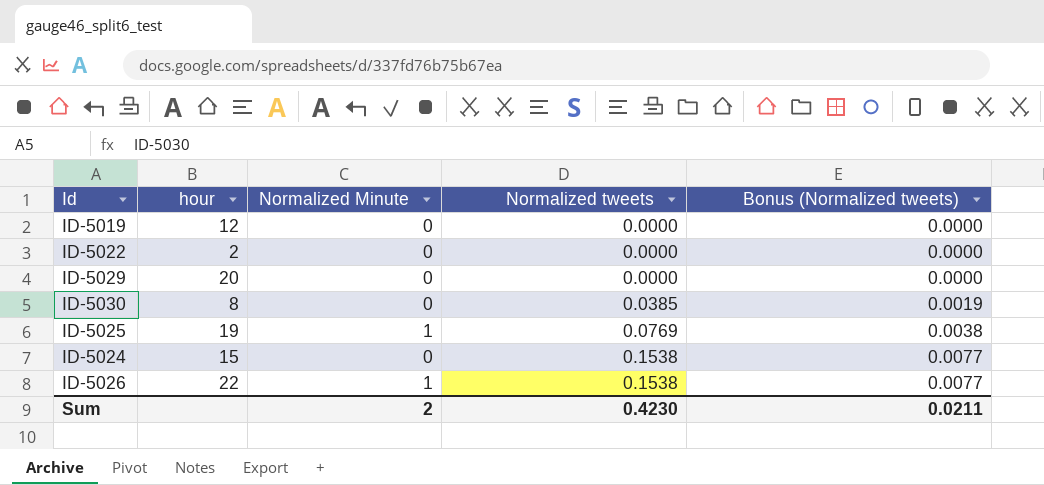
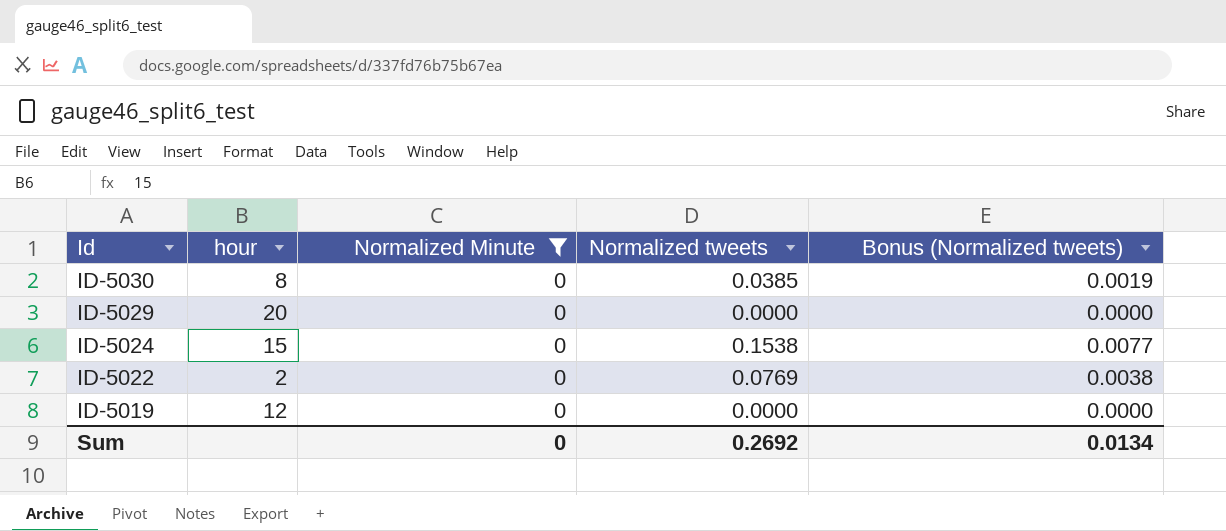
filter: none -> Normalized Minute = 0
row order: Normalized tweets ascending -> Id descending
ID-5022 | Normalized tweets: 0.0000 -> 0.0769
ID-5022 | Bonus (Normalized tweets): 0.0000 -> 0.0038
Sum | Normalized Minute: 2 -> 0
Sum | Normalized tweets: 0.4230 -> 0.2692
Sum | Bonus (Normalized tweets): 0.0211 -> 0.0134

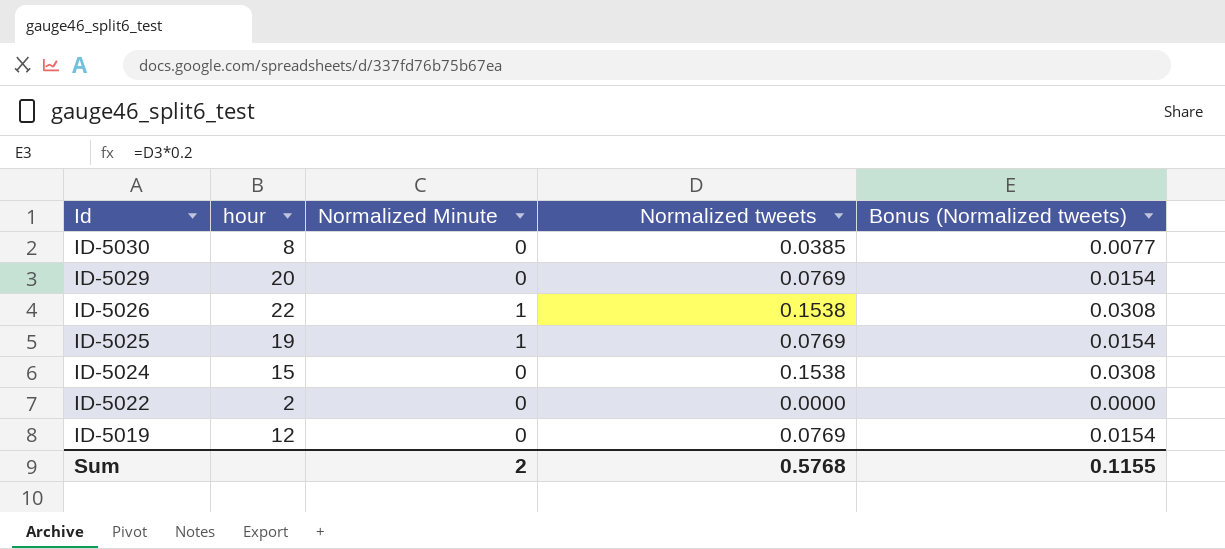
filter: Normalized Minute = 0 -> none
column Bonus (Normalized tweets) | formula: [Normalized tweets] * 0.05 -> [Normalized tweets] * 0.2
ID-5029 | Normalized tweets: 0.0000 -> 0.0769
ID-5022 | Normalized tweets: 0.0769 -> 0.0000
ID-5019 | Normalized tweets: 0.0000 -> 0.0769
Sum | Normalized Minute: 0 -> 2
Sum | Normalized tweets: 0.2692 -> 0.5768
Sum | Bonus (Normalized tweets): 0.0134 -> 0.1155

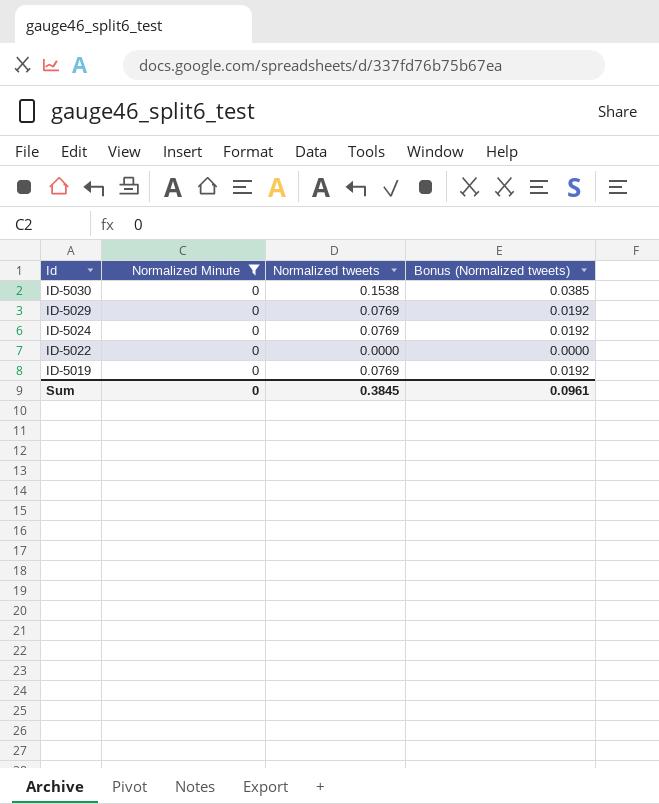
filter: none -> Normalized Minute = 0
column hour | position: 2 -> none
column Bonus (Normalized tweets) | formula: [Normalized tweets] * 0.2 -> [Normalized tweets] * 0.25
ID-5030 | Normalized tweets: 0.0385 -> 0.1538
ID-5024 | Normalized tweets: 0.1538 -> 0.0769
Sum | Normalized Minute: 2 -> 0
Sum | Normalized tweets: 0.5768 -> 0.3845
Sum | Bonus (Normalized tweets): 0.1155 -> 0.0961

